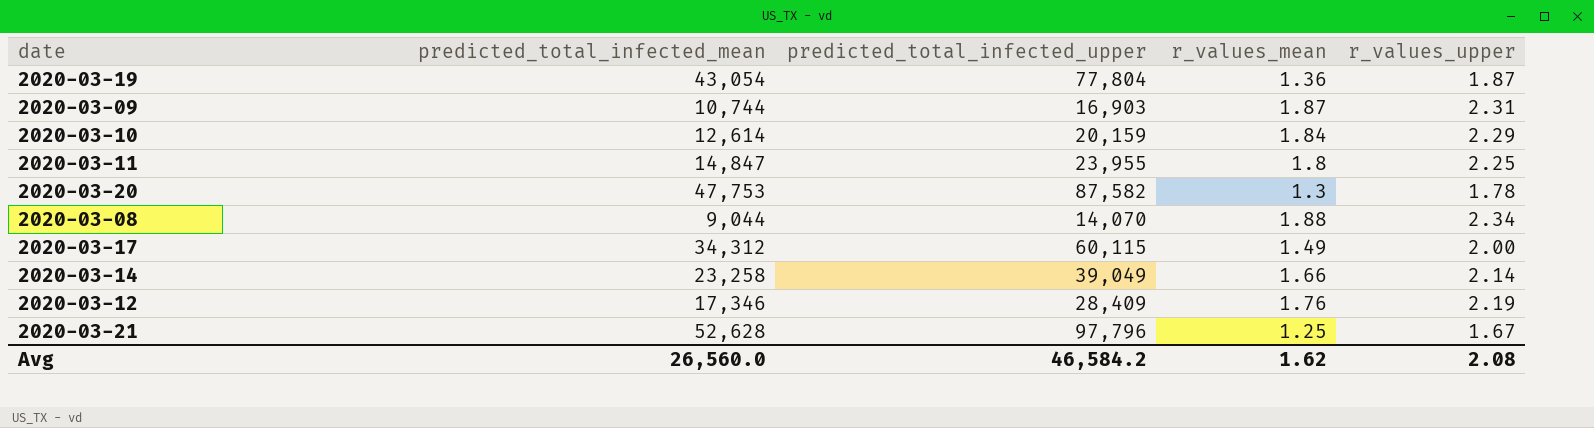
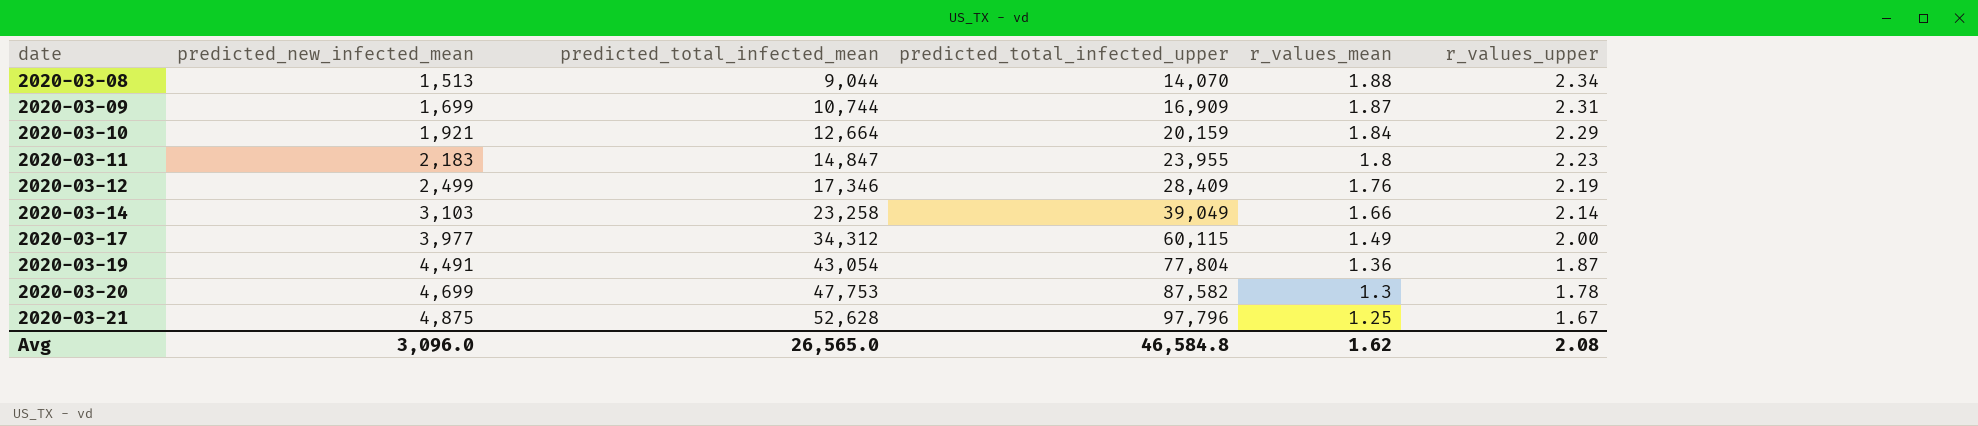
row order: none -> date ascending
column predicted_new_infected_mean | position: none -> 2
2020-03-09 | predicted_total_infected_upper: 16,903 -> 16,909
2020-03-10 | predicted_total_infected_mean: 12,614 -> 12,664
2020-03-11 | r_values_upper: 2.25 -> 2.23
Avg | predicted_total_infected_mean: 26,560.0 -> 26,565.0
Avg | predicted_total_infected_upper: 46,584.2 -> 46,584.8

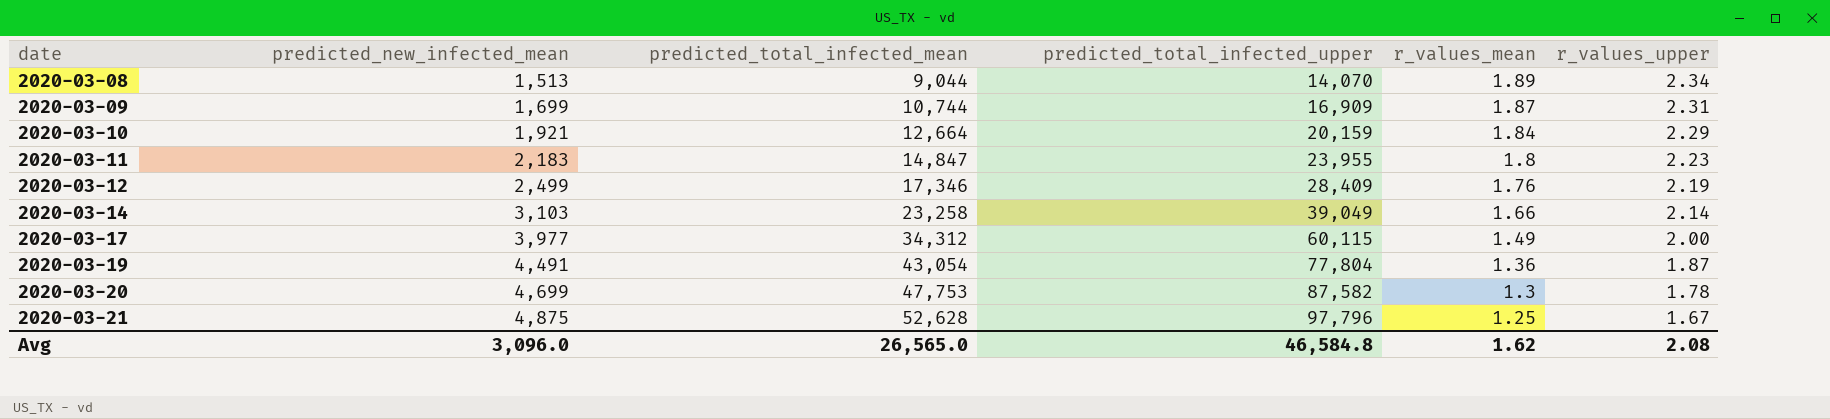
2020-03-08 | r_values_mean: 1.88 -> 1.89

